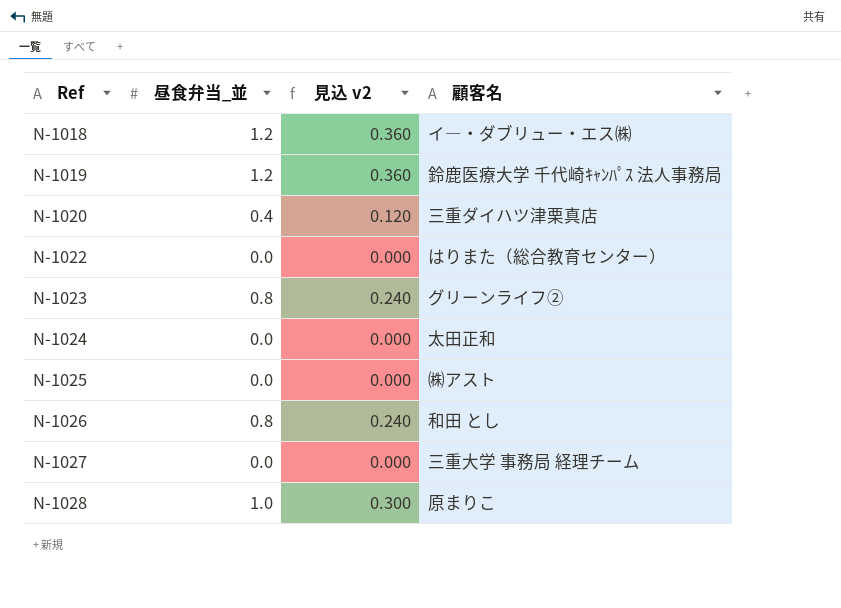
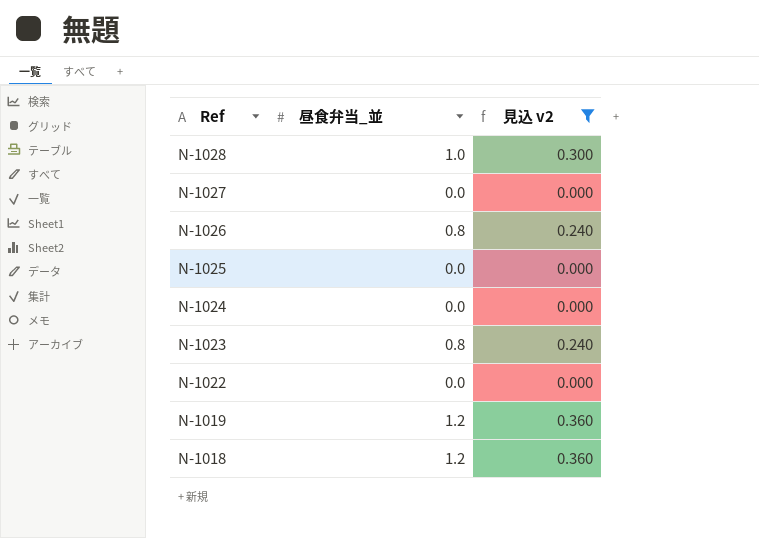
filter: none -> 見込 v2 != 0.120
row order: Ref ascending -> Ref descending
column 顧客名 | position: 4 -> none

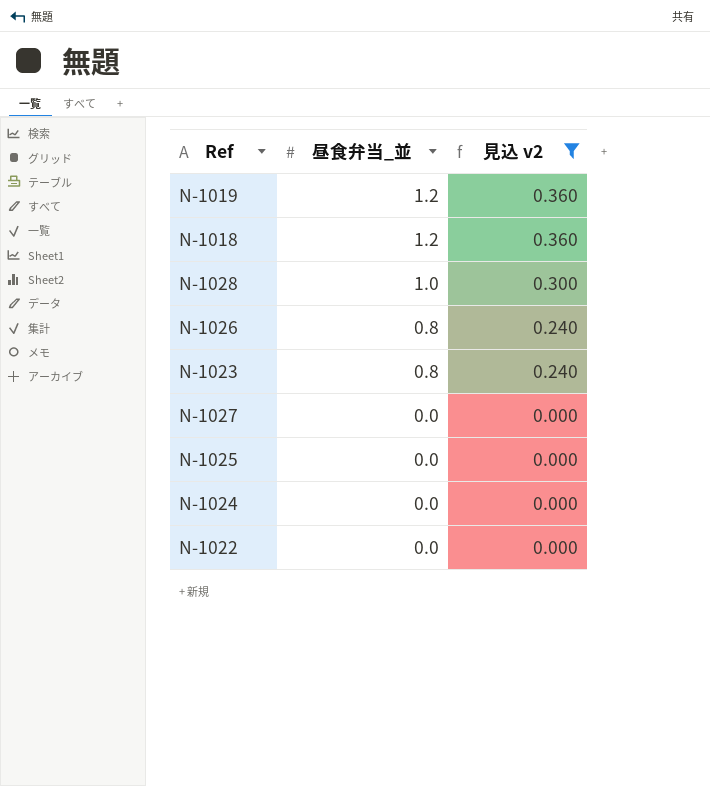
row order: Ref descending -> 昼食弁当_並 descending

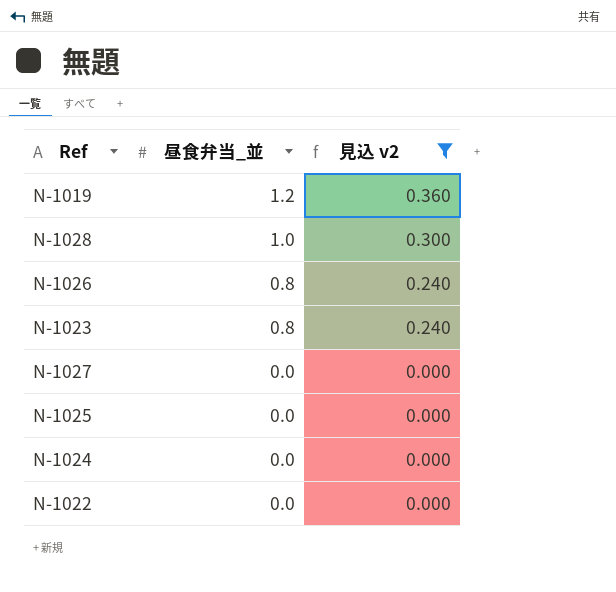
row N-1018: 1.2 | 0.360 -> none

